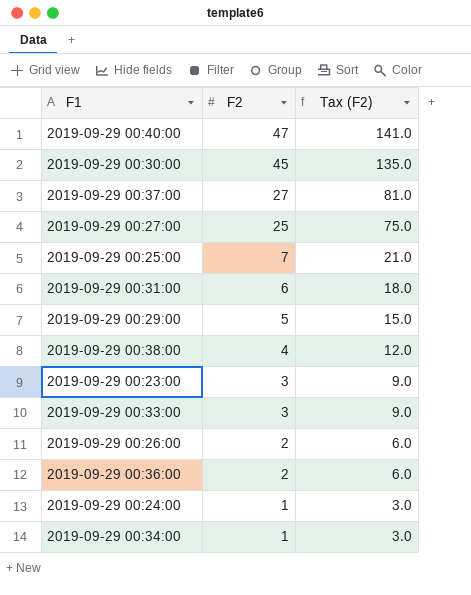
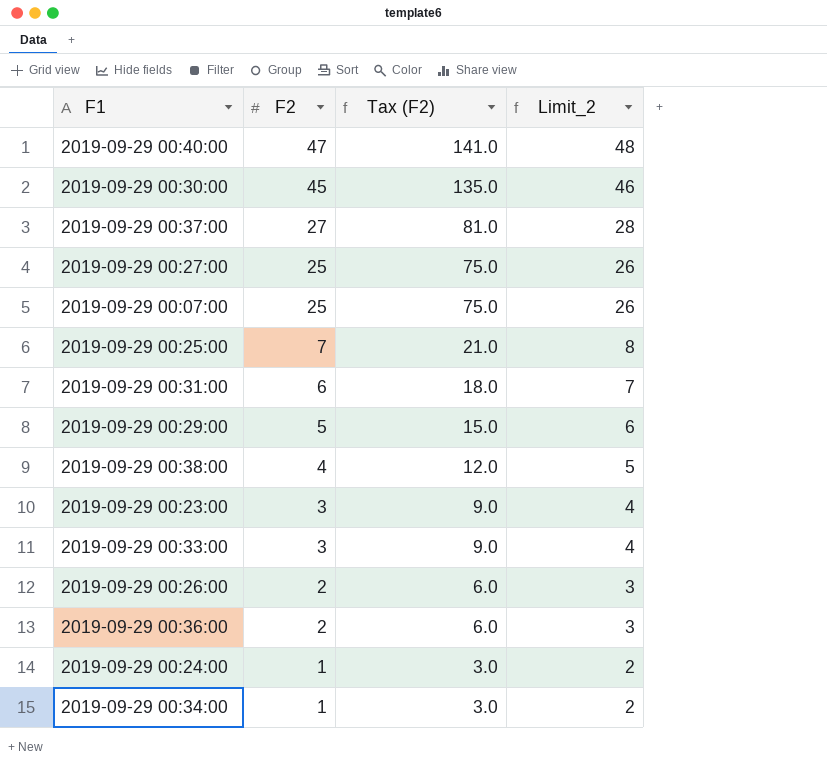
column Limit_2 | formula: none -> [F2] + 1
row 2019-09-29 00:07:00: none -> 25 | 75.0 | 26

